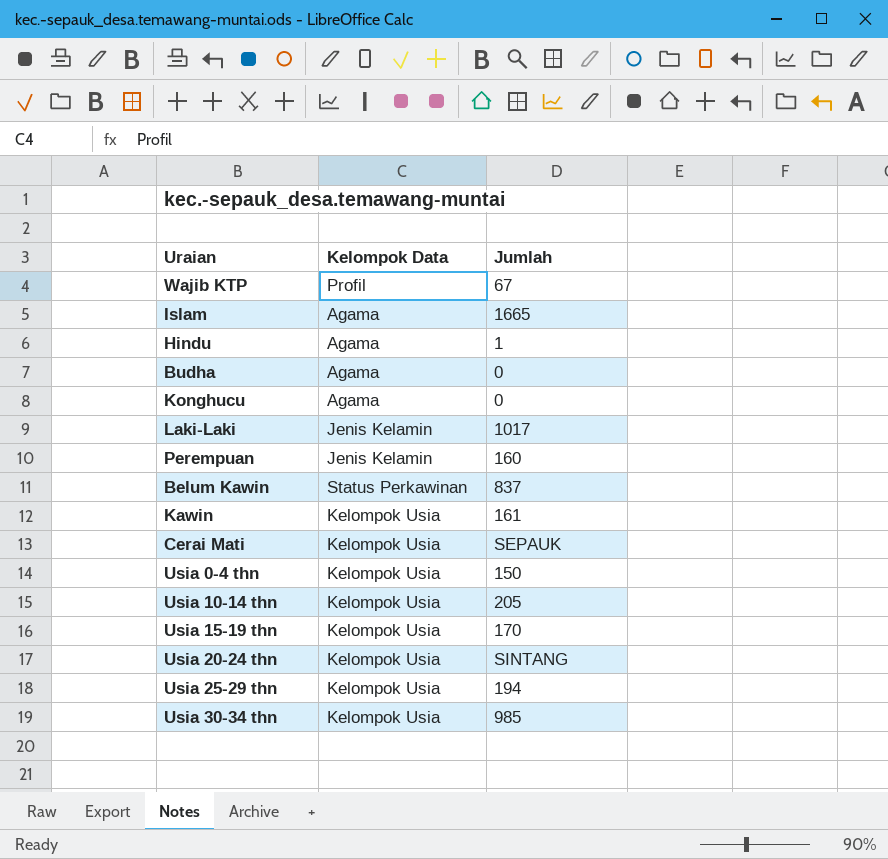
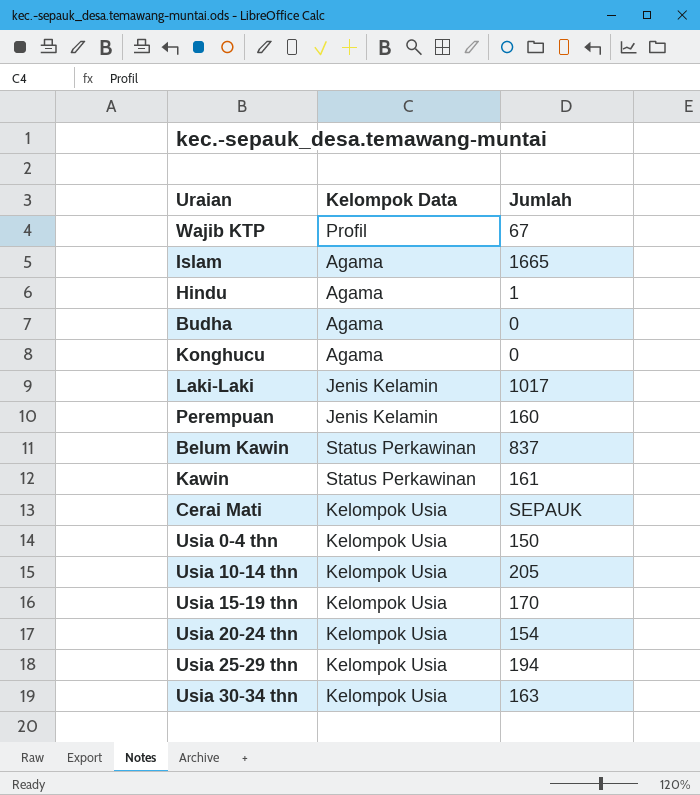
Kawin | Kelompok Data: Kelompok Usia -> Status Perkawinan
Usia 20-24 thn | Jumlah: SINTANG -> 154
Usia 30-34 thn | Jumlah: 985 -> 163

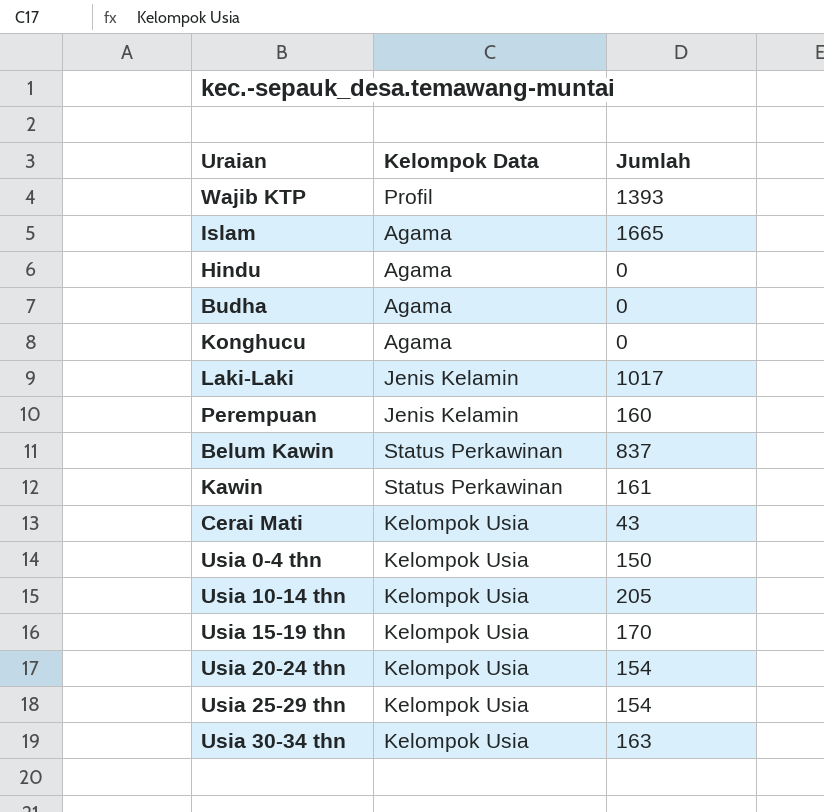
Wajib KTP | Jumlah: 67 -> 1393
Hindu | Jumlah: 1 -> 0
Cerai Mati | Jumlah: SEPAUK -> 43
Usia 25-29 thn | Jumlah: 194 -> 154

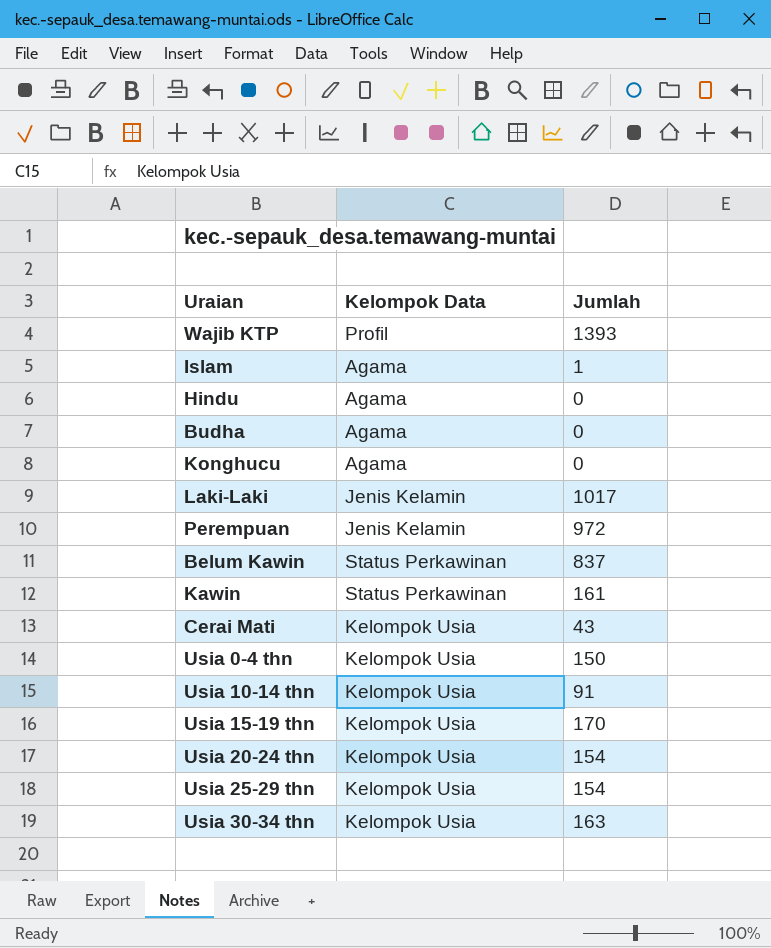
Islam | Jumlah: 1665 -> 1
Perempuan | Jumlah: 160 -> 972
Usia 10-14 thn | Jumlah: 205 -> 91

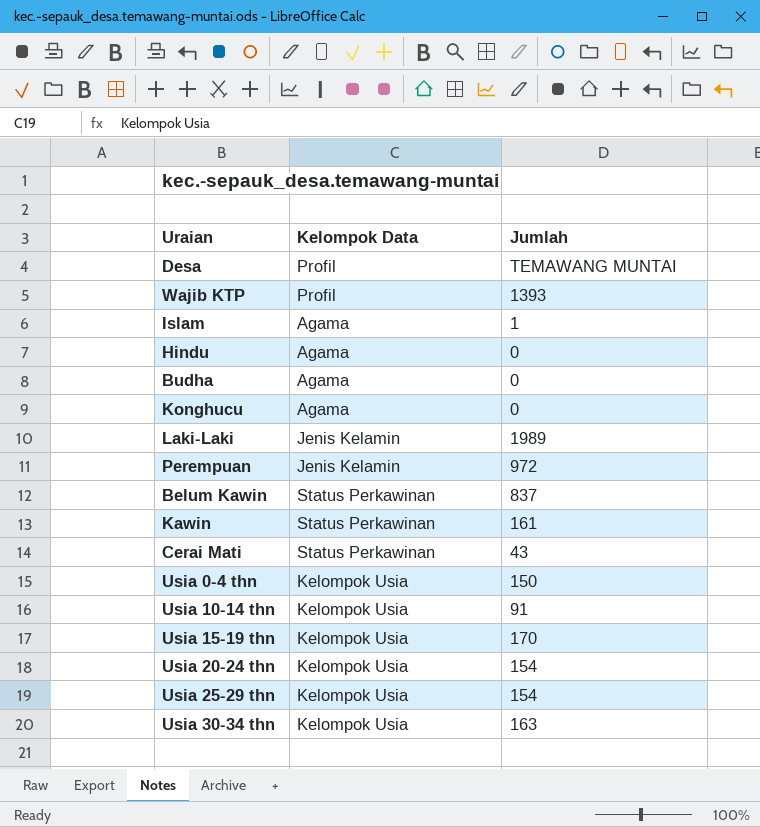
row Desa: none -> Profil | TEMAWANG MUNTAI
Laki-Laki | Jumlah: 1017 -> 1989
Cerai Mati | Kelompok Data: Kelompok Usia -> Status Perkawinan

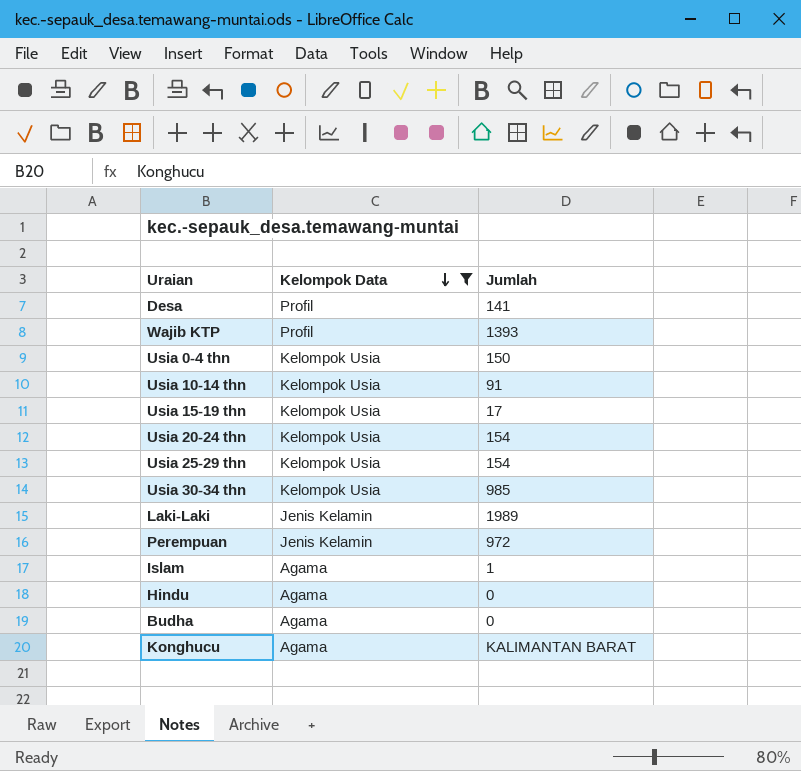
filter: none -> Kelompok Data != Status Perkawinan
row order: none -> Kelompok Data descending
Desa | Jumlah: TEMAWANG MUNTAI -> 141
Usia 15-19 thn | Jumlah: 170 -> 17
Usia 30-34 thn | Jumlah: 163 -> 985
Konghucu | Jumlah: 0 -> KALIMANTAN BARAT

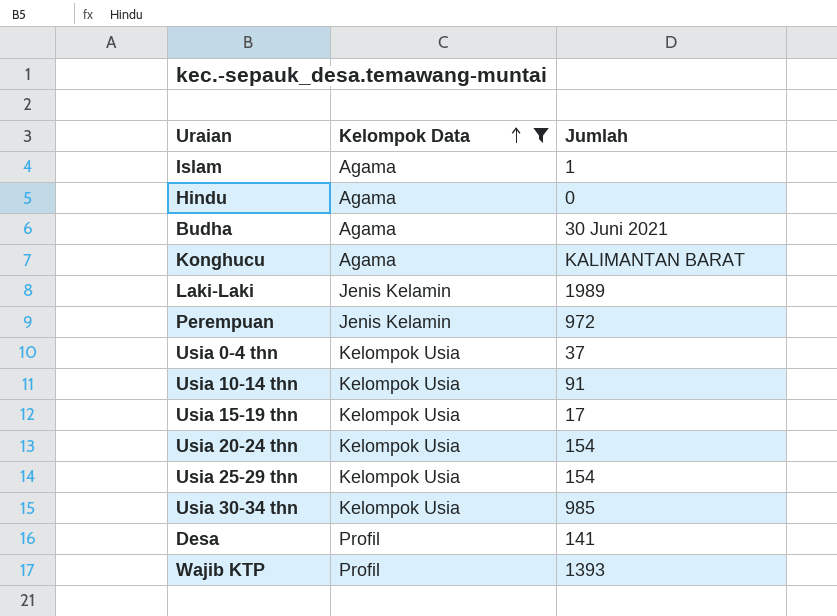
row order: Kelompok Data descending -> Kelompok Data ascending
Budha | Jumlah: 0 -> 30 Juni 2021
Usia 0-4 thn | Jumlah: 150 -> 37

